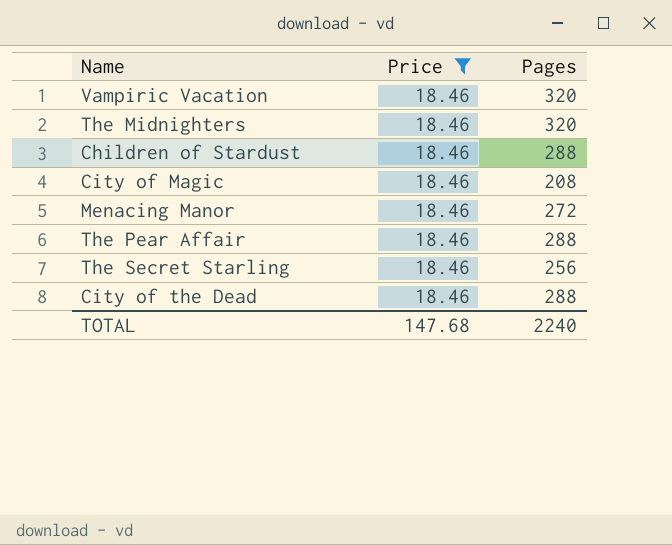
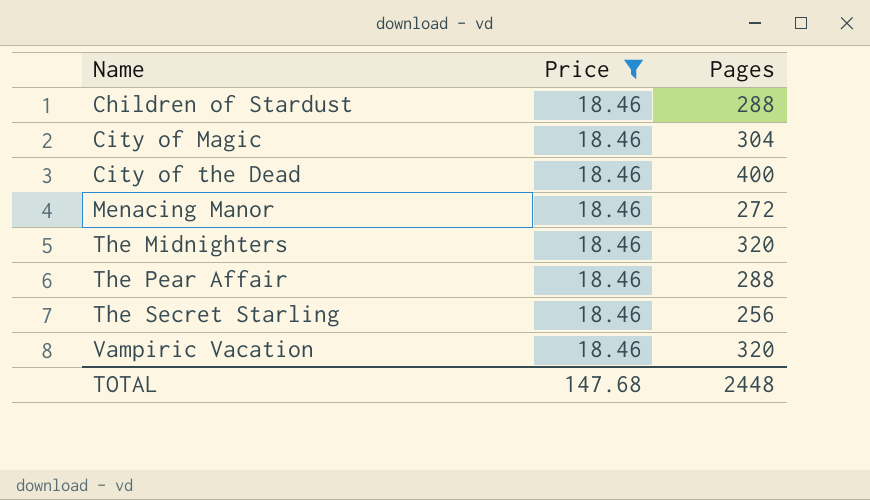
row order: none -> Name ascending
City of Magic | Pages: 208 -> 304
City of the Dead | Pages: 288 -> 400
TOTAL | Pages: 2240 -> 2448

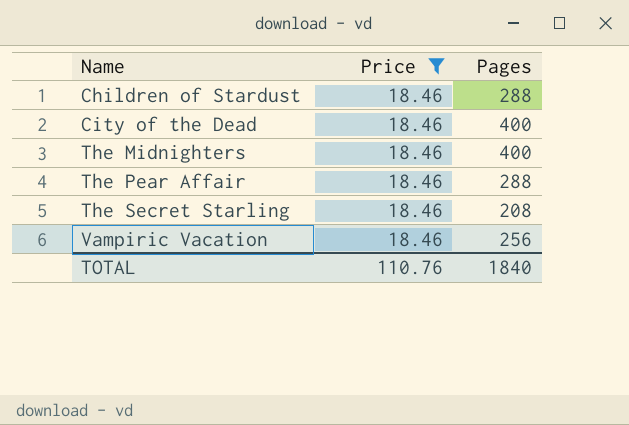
row City of Magic: 18.46 | 304 -> none
row Menacing Manor: 18.46 | 272 -> none
The Midnighters | Pages: 320 -> 400
The Secret Starling | Pages: 256 -> 208
Vampiric Vacation | Pages: 320 -> 256
TOTAL | Price: 147.68 -> 110.76
TOTAL | Pages: 2448 -> 1840

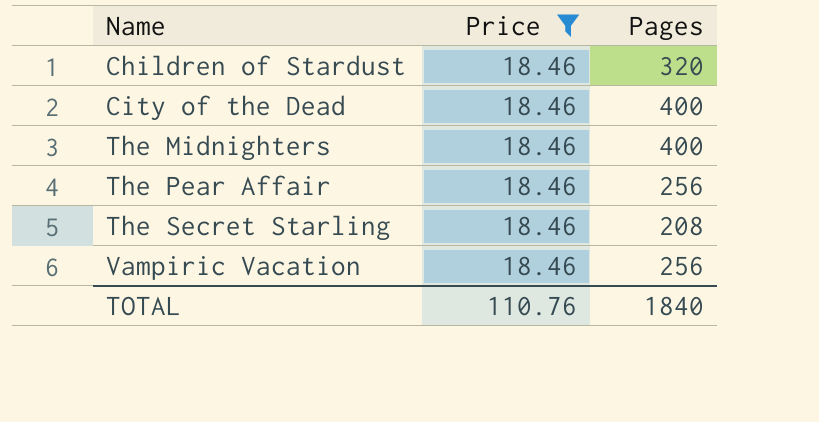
Children of Stardust | Pages: 288 -> 320
The Pear Affair | Pages: 288 -> 256

